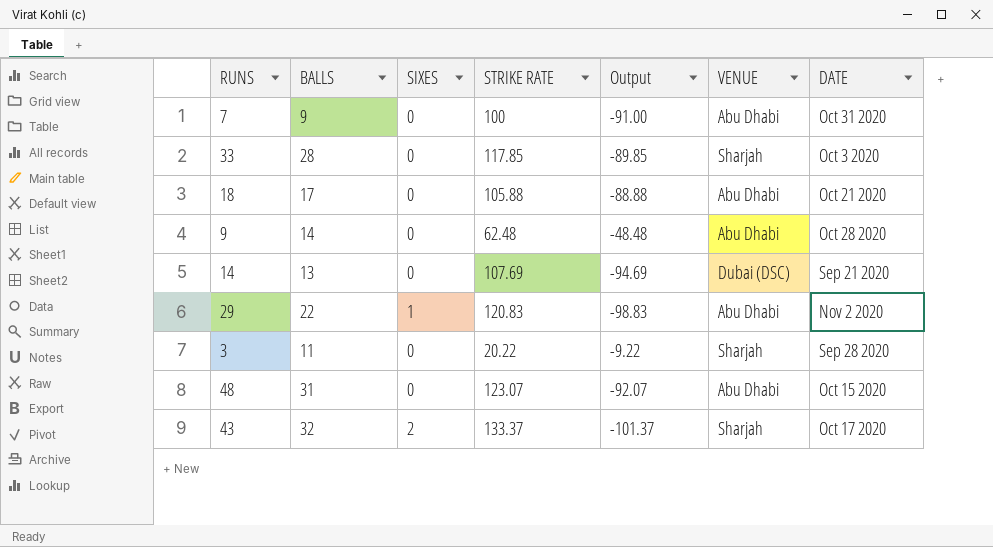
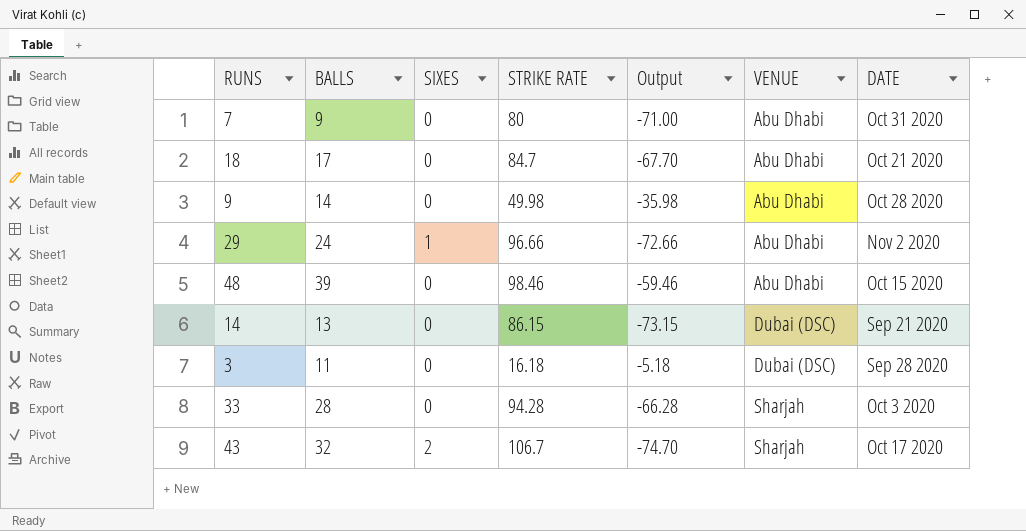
row order: none -> VENUE ascending
7 | STRIKE RATE: 100 -> 80
7 | Output: -91.00 -> -71.00
18 | STRIKE RATE: 105.88 -> 84.7
18 | Output: -88.88 -> -67.70
9 | STRIKE RATE: 62.48 -> 49.98
9 | Output: -48.48 -> -35.98
29 | BALLS: 22 -> 24
29 | STRIKE RATE: 120.83 -> 96.66
29 | Output: -98.83 -> -72.66
48 | BALLS: 31 -> 39
48 | STRIKE RATE: 123.07 -> 98.46
48 | Output: -92.07 -> -59.46
14 | STRIKE RATE: 107.69 -> 86.15
14 | Output: -94.69 -> -73.15
3 | STRIKE RATE: 20.22 -> 16.18
3 | Output: -9.22 -> -5.18
3 | VENUE: Sharjah -> Dubai (DSC)
33 | STRIKE RATE: 117.85 -> 94.28
33 | Output: -89.85 -> -66.28
43 | STRIKE RATE: 133.37 -> 106.7
43 | Output: -101.37 -> -74.70

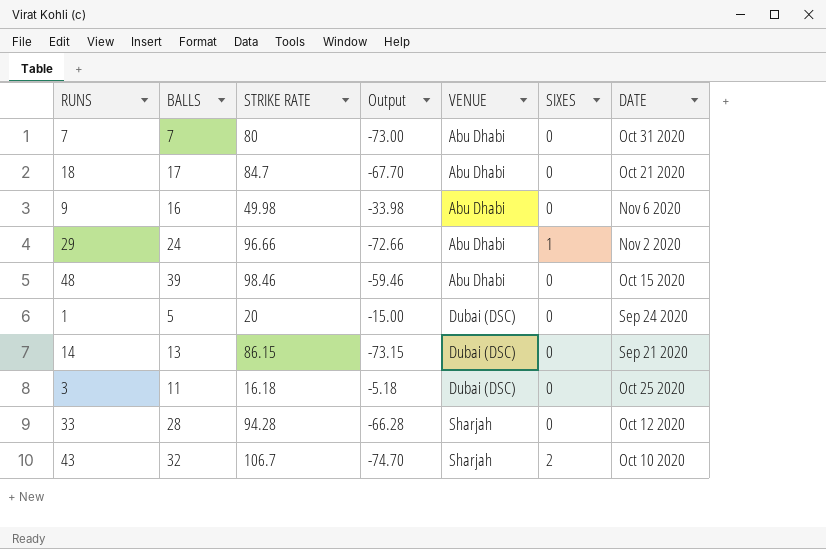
column SIXES | position: 3 -> 6
7 | BALLS: 9 -> 7
7 | Output: -71.00 -> -73.00
9 | BALLS: 14 -> 16
9 | Output: -35.98 -> -33.98
9 | DATE: Oct 28 2020 -> Nov 6 2020
row 1: none -> 5 | 20 | -15.00 | Dubai (DSC) | 0 | Sep 24 2020
3 | DATE: Sep 28 2020 -> Oct 25 2020
33 | DATE: Oct 3 2020 -> Oct 12 2020
43 | DATE: Oct 17 2020 -> Oct 10 2020

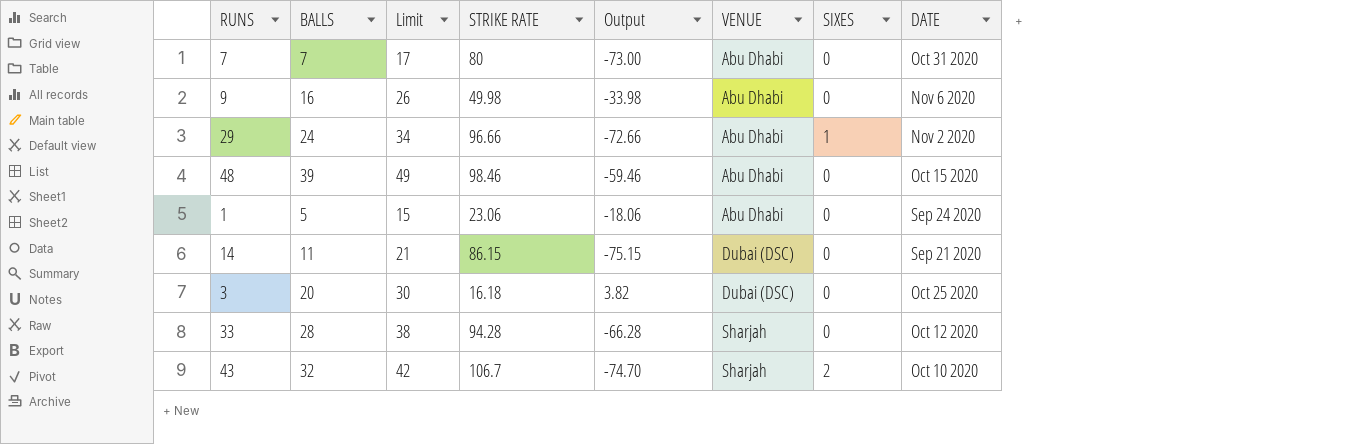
column Limit | formula: none -> [BALLS] + 10
row 18: 17 | 84.7 | -67.70 | Abu Dhabi | 0 | Oct 21 2020 -> none
1 | STRIKE RATE: 20 -> 23.06
1 | Output: -15.00 -> -18.06
1 | VENUE: Dubai (DSC) -> Abu Dhabi
14 | BALLS: 13 -> 11
14 | Output: -73.15 -> -75.15
3 | BALLS: 11 -> 20
3 | Output: -5.18 -> 3.82

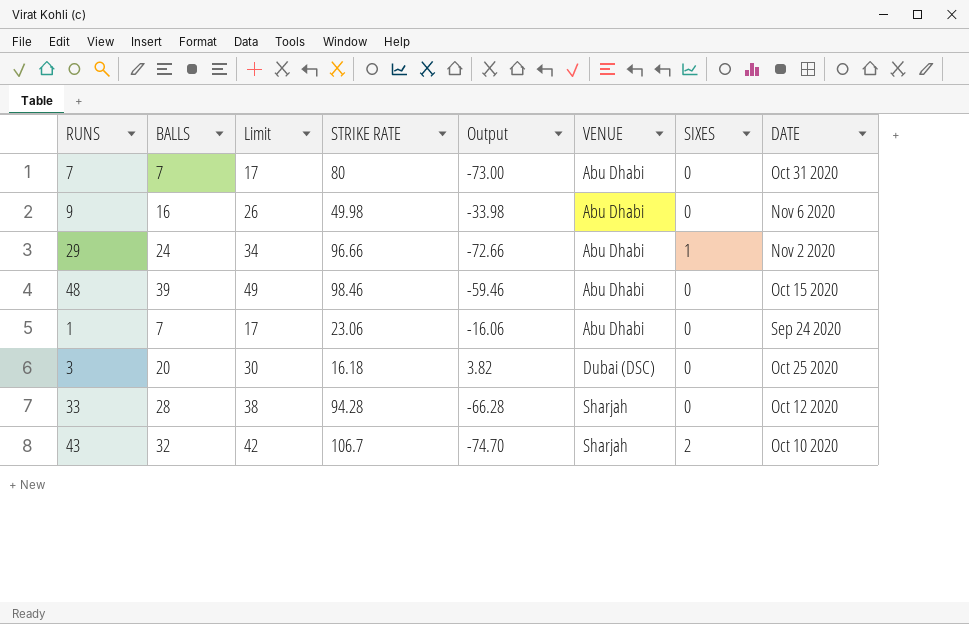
row 14: 11 | 21 | 86.15 | -75.15 | Dubai (DSC) | 0 | Sep 21 2020 -> none
1 | BALLS: 5 -> 7
1 | Limit: 15 -> 17
1 | Output: -18.06 -> -16.06

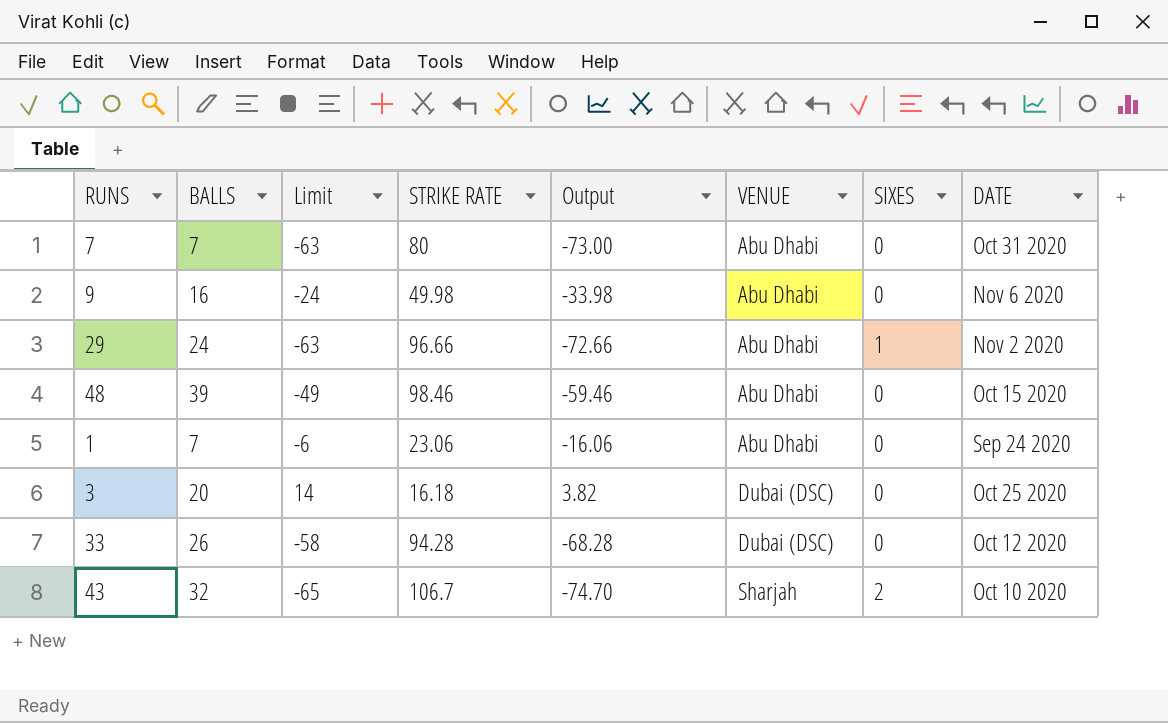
column Limit | formula: [BALLS] + 10 -> [Output] + 10
33 | BALLS: 28 -> 26
33 | Output: -66.28 -> -68.28
33 | VENUE: Sharjah -> Dubai (DSC)

